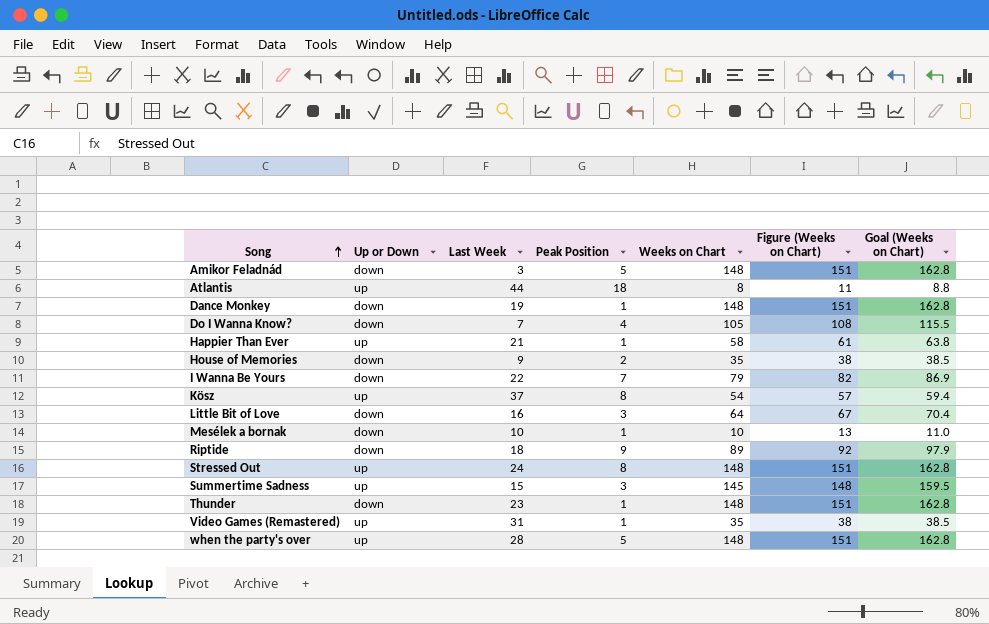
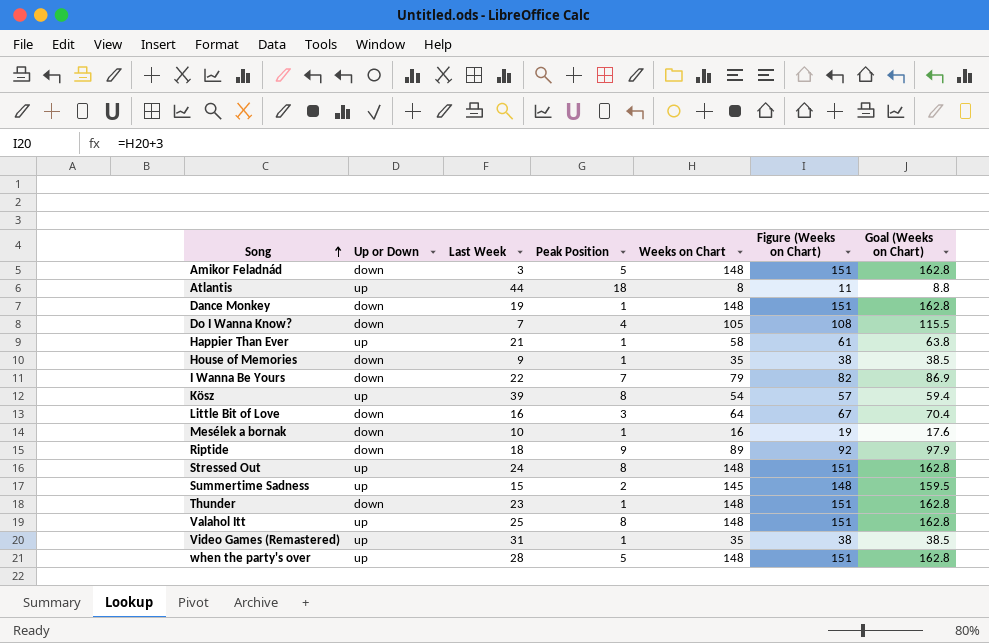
House of Memories | Peak Position: 2 -> 1
Kösz | Last Week: 37 -> 39
Mesélek a bornak | Weeks on Chart: 10 -> 16
Mesélek a bornak | Figure (Weeks on Chart): 13 -> 19
Mesélek a bornak | Goal (Weeks on Chart): 11.0 -> 17.6
Summertime Sadness | Peak Position: 3 -> 2
row Valahol Itt: none -> up | 25 | 8 | 148 | 151 | 162.8

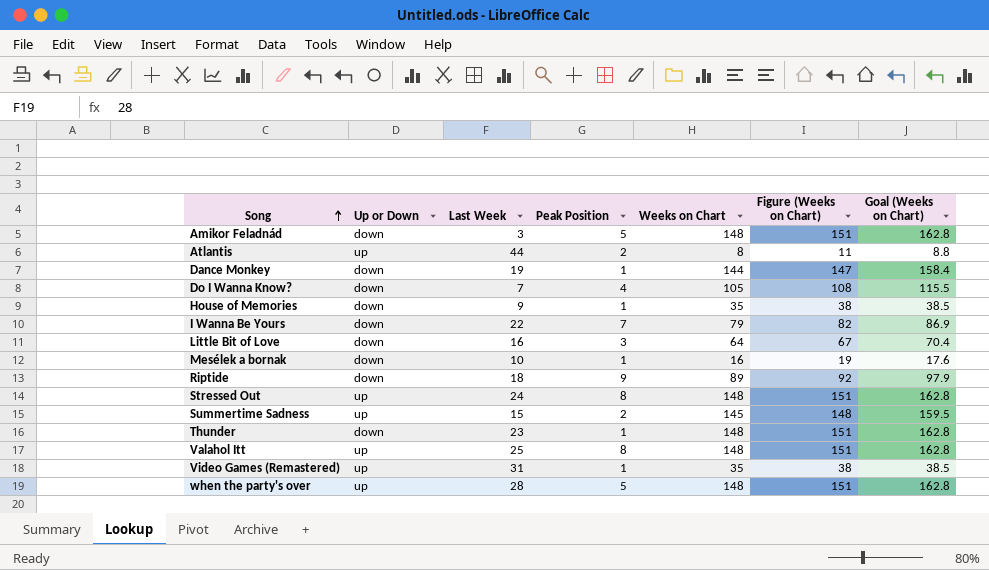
row Happier Than Ever: up | 21 | 1 | 58 | 61 | 63.8 -> none
row Kösz: up | 39 | 8 | 54 | 57 | 59.4 -> none
Atlantis | Peak Position: 18 -> 2
Dance Monkey | Weeks on Chart: 148 -> 144
Dance Monkey | Figure (Weeks on Chart): 151 -> 147
Dance Monkey | Goal (Weeks on Chart): 162.8 -> 158.4

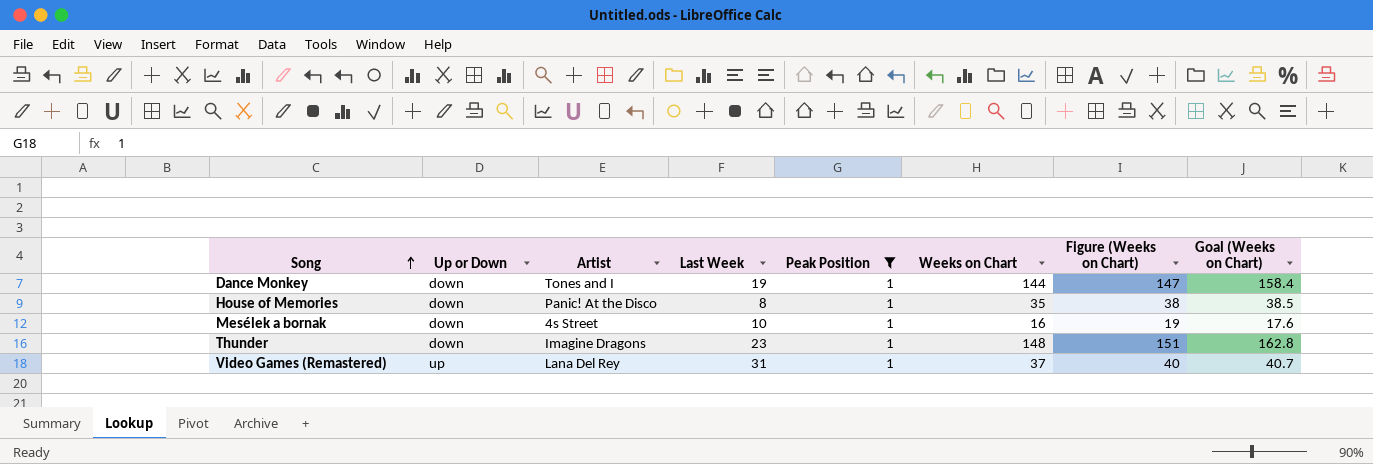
filter: none -> Peak Position = 1
column Artist | position: none -> 3
House of Memories | Last Week: 9 -> 8
Video Games (Remastered) | Weeks on Chart: 35 -> 37
Video Games (Remastered) | Figure (Weeks on Chart): 38 -> 40
Video Games (Remastered) | Goal (Weeks on Chart): 38.5 -> 40.7

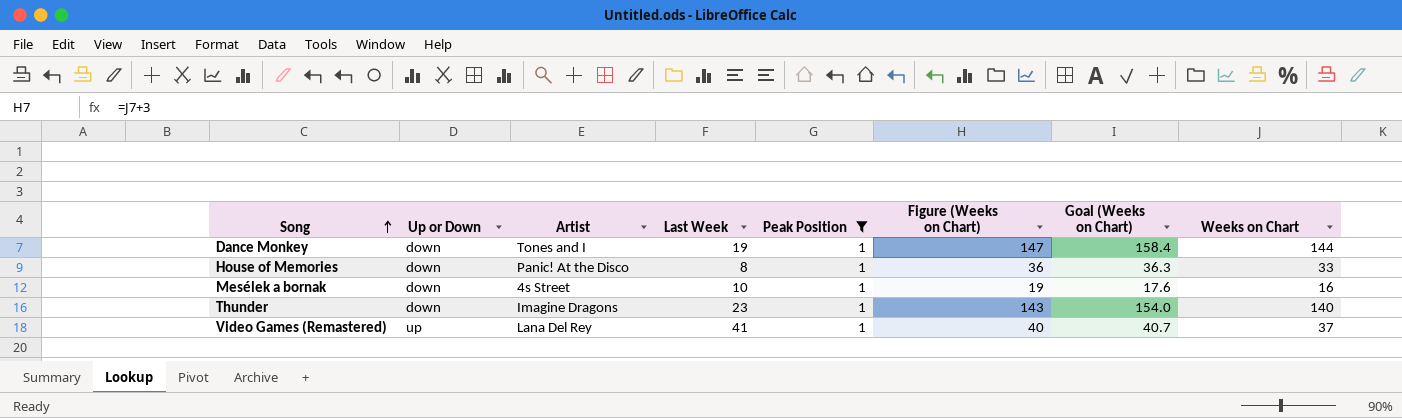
column Weeks on Chart | position: 6 -> 8
House of Memories | Figure (Weeks on Chart): 38 -> 36
House of Memories | Goal (Weeks on Chart): 38.5 -> 36.3
House of Memories | Weeks on Chart: 35 -> 33
Thunder | Figure (Weeks on Chart): 151 -> 143
Thunder | Goal (Weeks on Chart): 162.8 -> 154.0
Thunder | Weeks on Chart: 148 -> 140
Video Games (Remastered) | Last Week: 31 -> 41

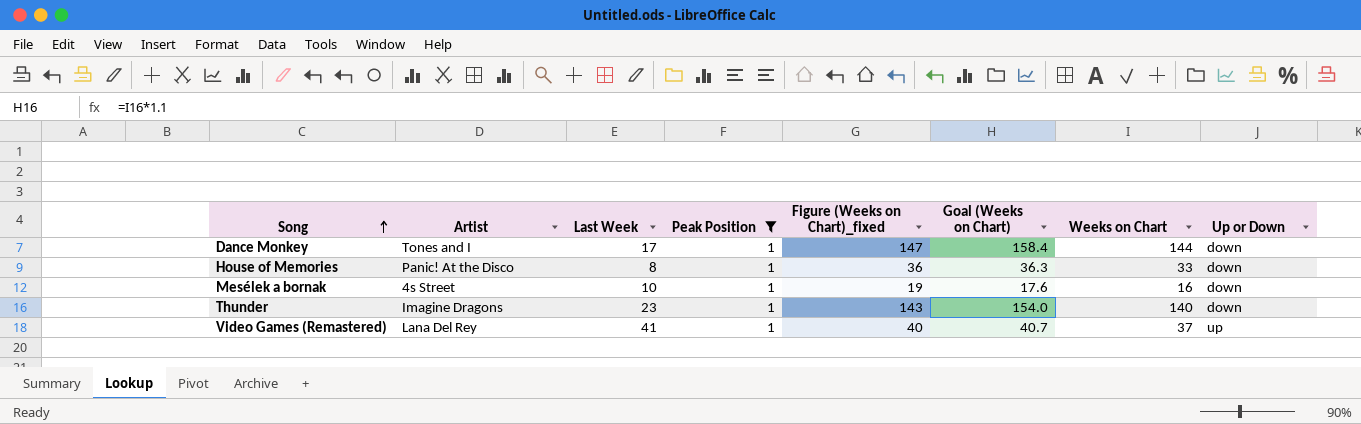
column name: Figure (Weeks on Chart) -> Figure (Weeks on Chart)_fixed
column Up or Down | position: 2 -> 8
Dance Monkey | Last Week: 19 -> 17

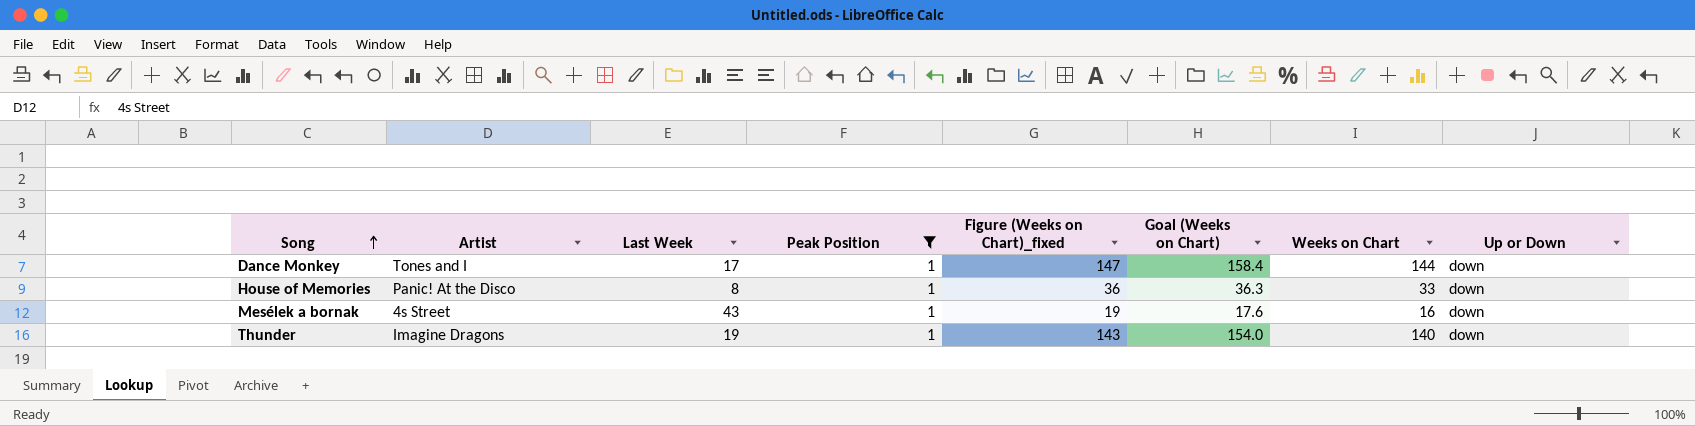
row Video Games (Remastered): Lana Del Rey | 41 | 1 | 40 | 40.7 | 37 | up -> none
Mesélek a bornak | Last Week: 10 -> 43
Thunder | Last Week: 23 -> 19

